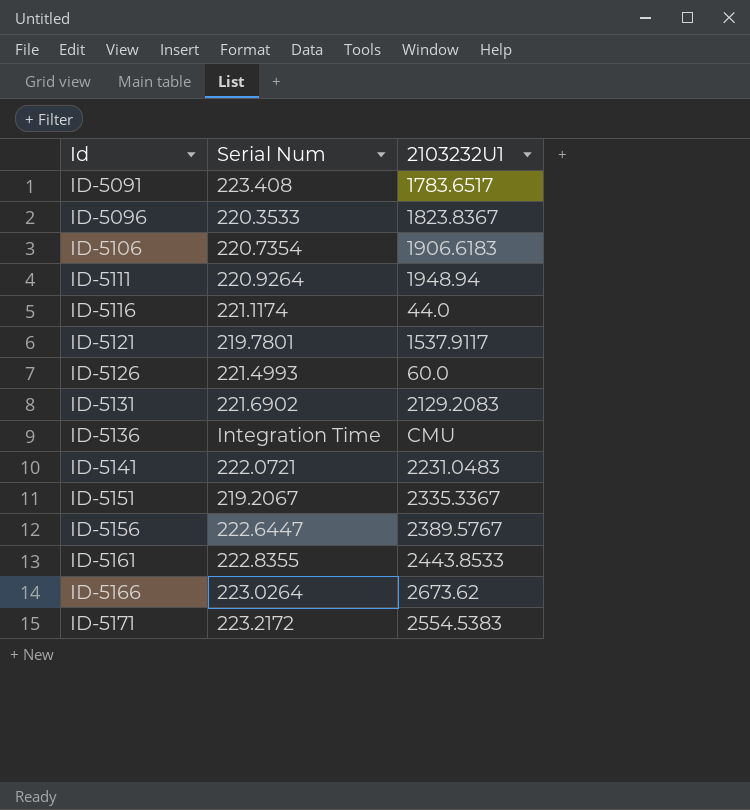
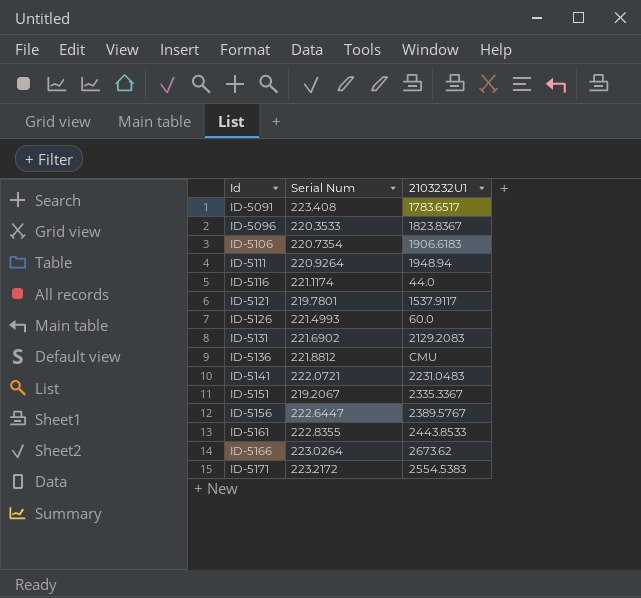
ID-5136 | Serial Num: Integration Time -> 221.8812

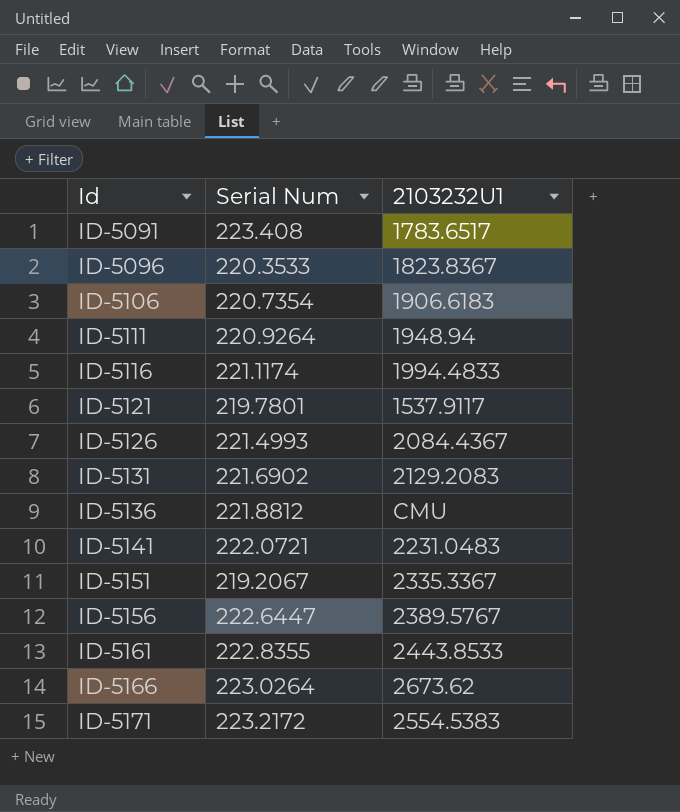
ID-5116 | 2103232U1: 44.0 -> 1994.4833
ID-5126 | 2103232U1: 60.0 -> 2084.4367

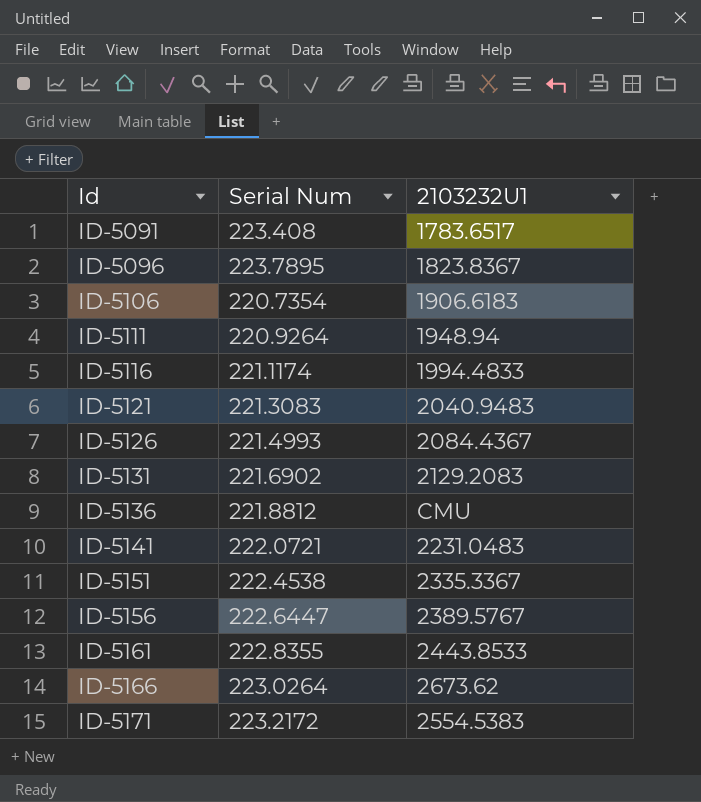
ID-5096 | Serial Num: 220.3533 -> 223.7895
ID-5121 | Serial Num: 219.7801 -> 221.3083
ID-5121 | 2103232U1: 1537.9117 -> 2040.9483
ID-5151 | Serial Num: 219.2067 -> 222.4538

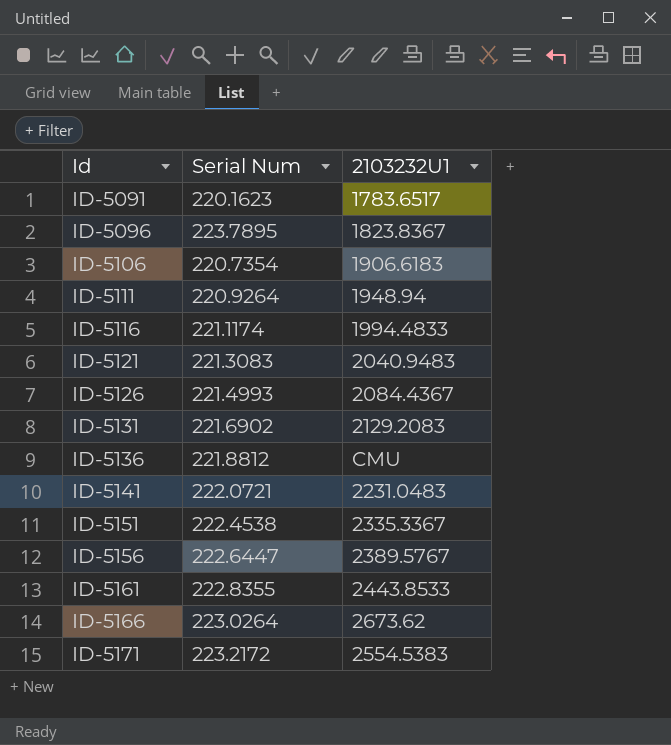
ID-5091 | Serial Num: 223.408 -> 220.1623

